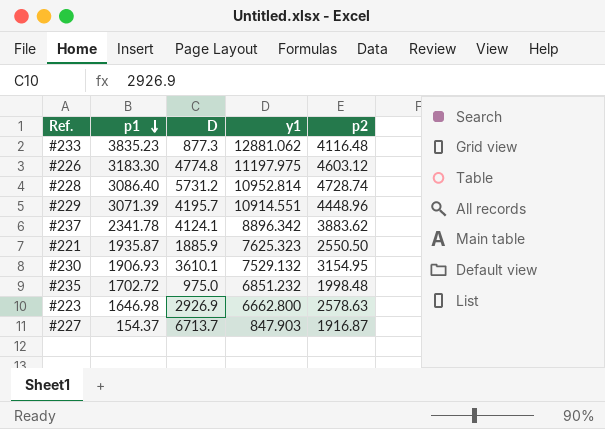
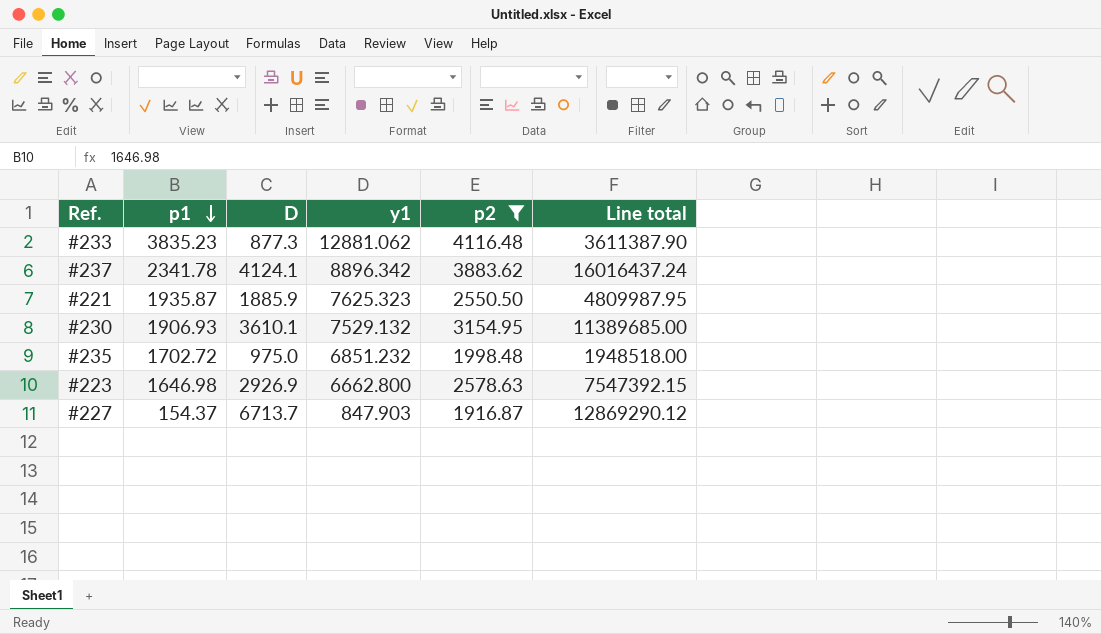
filter: none -> p2 <= 4116.48
column Line total | formula: none -> [D] * [p2]

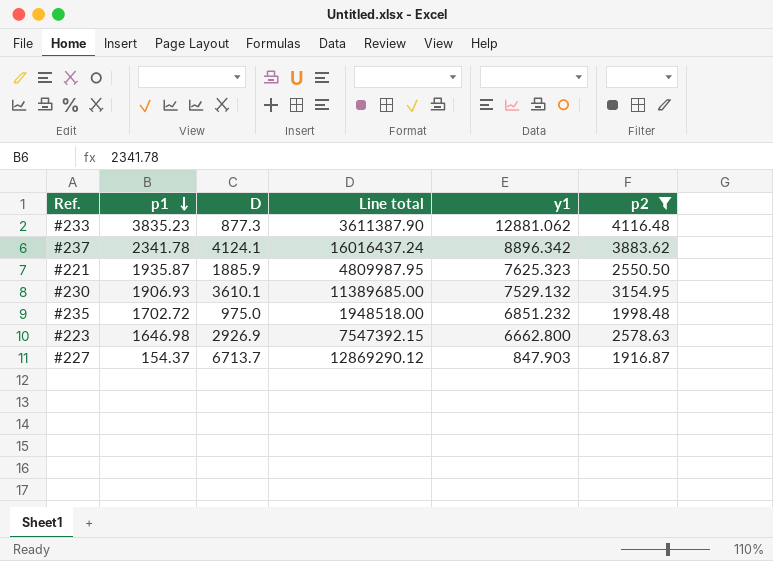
column Line total | position: 6 -> 4

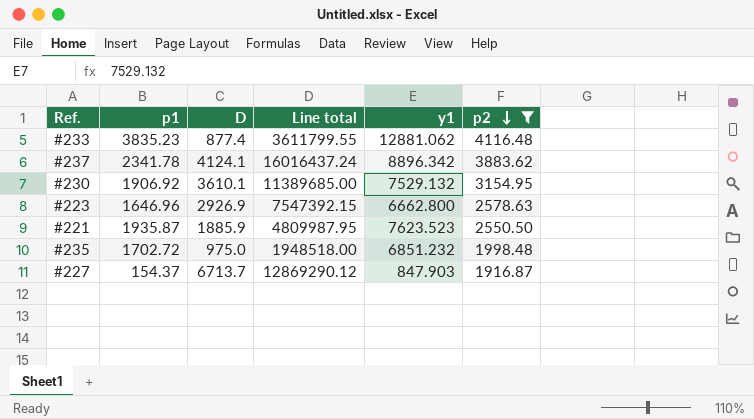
row order: p1 descending -> p2 descending
#233 | D: 877.3 -> 877.4
#233 | Line total: 3611387.90 -> 3611799.55
#230 | p1: 1906.93 -> 1906.92
#223 | p1: 1646.98 -> 1646.96
#221 | y1: 7625.323 -> 7623.523

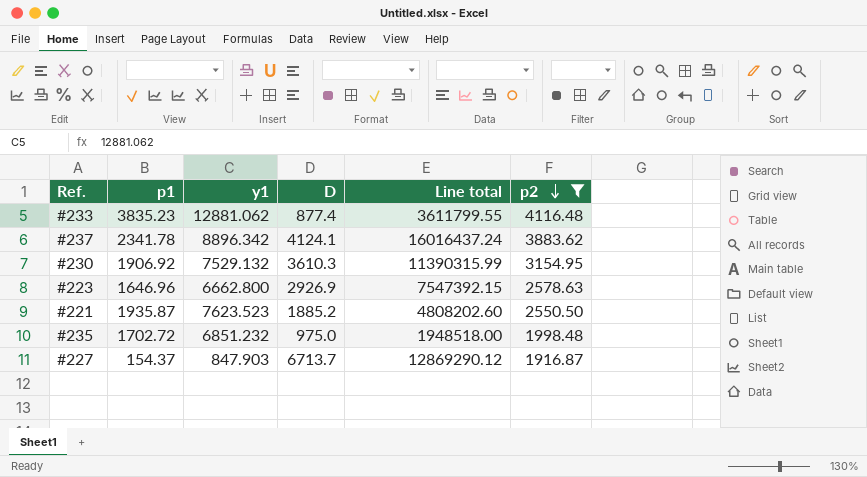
column y1 | position: 5 -> 3
#230 | D: 3610.1 -> 3610.3
#230 | Line total: 11389685.00 -> 11390315.99
#221 | D: 1885.9 -> 1885.2
#221 | Line total: 4809987.95 -> 4808202.60

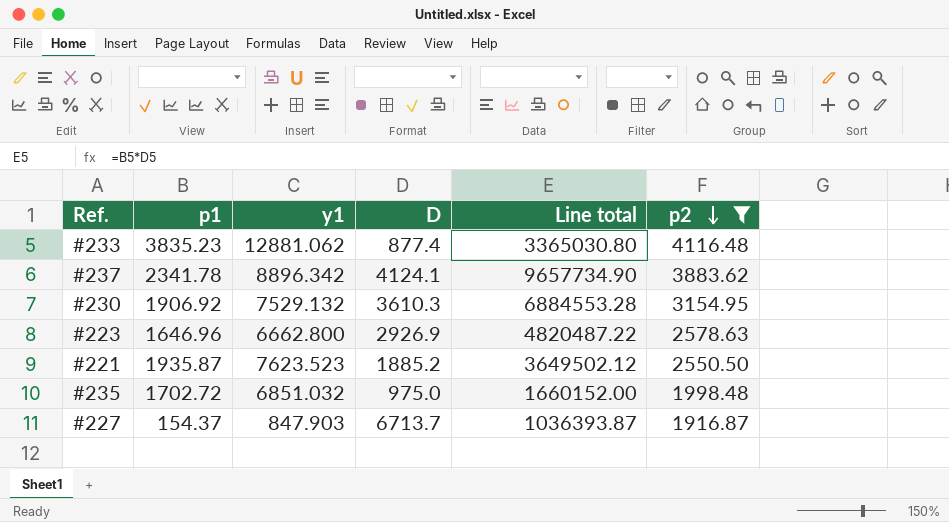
column Line total | formula: [D] * [p2] -> [p1] * [D]
#235 | y1: 6851.232 -> 6851.032

